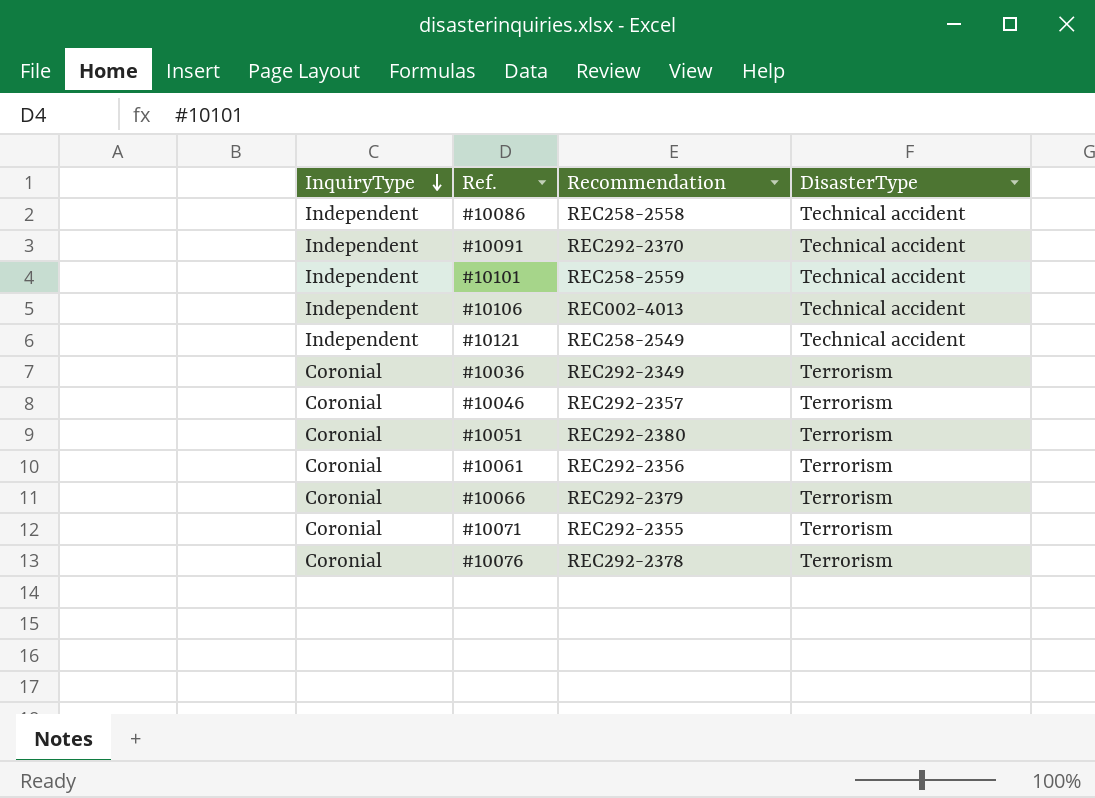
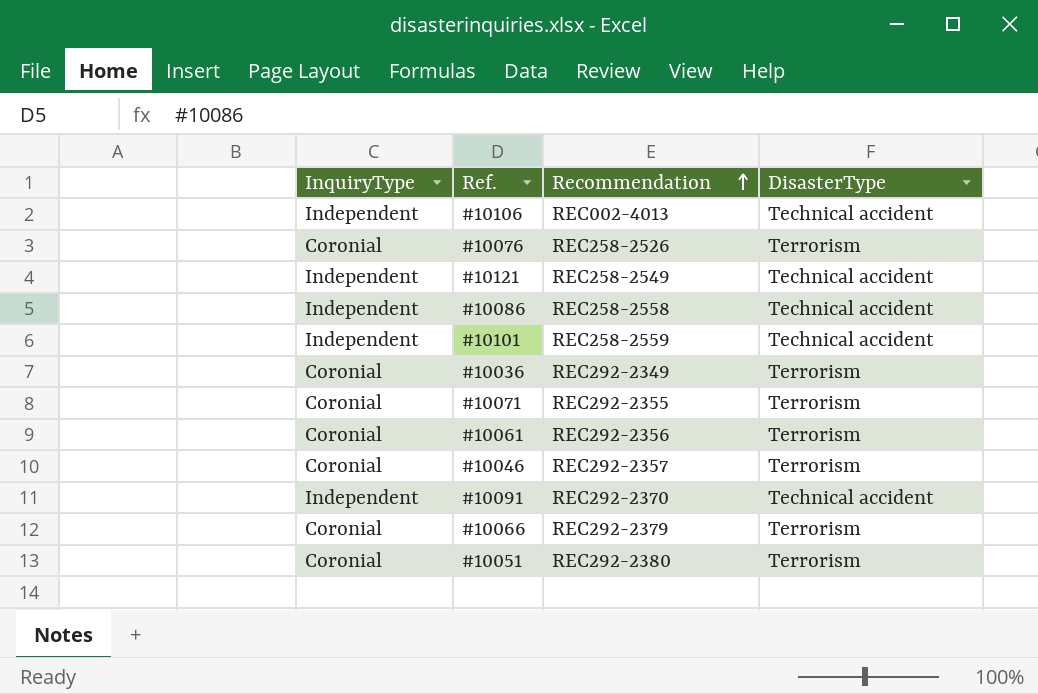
row order: InquiryType descending -> Recommendation ascending
#10076 | Recommendation: REC292-2378 -> REC258-2526

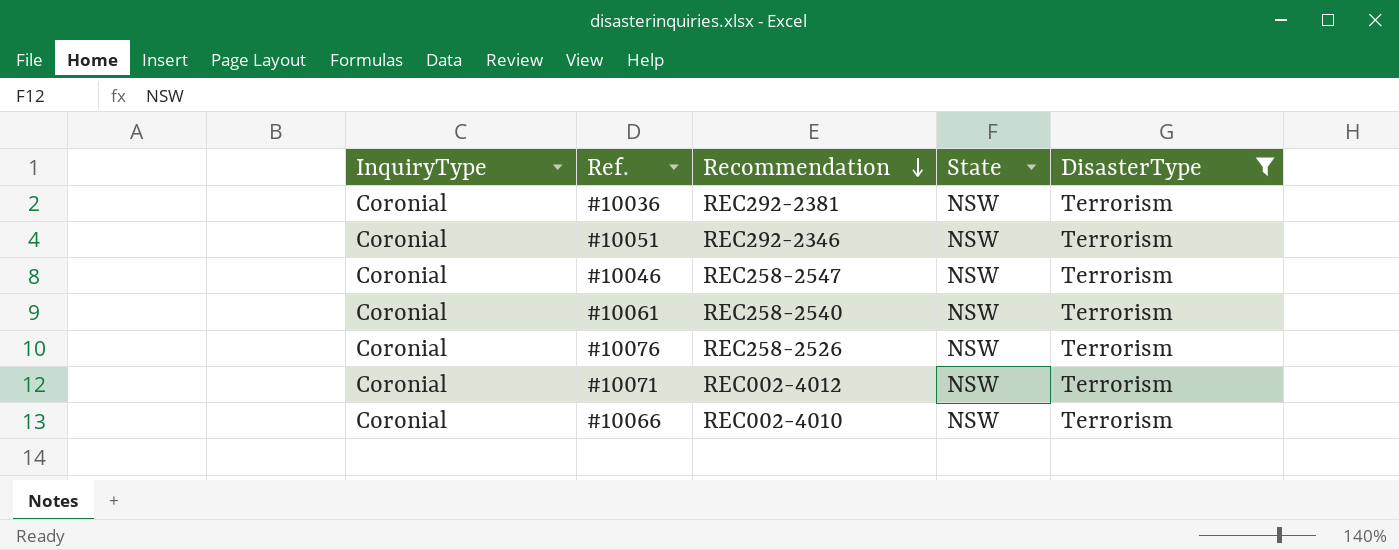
filter: none -> DisasterType = Terrorism
row order: Recommendation ascending -> Recommendation descending
column State | position: none -> 4
#10036 | Recommendation: REC292-2349 -> REC292-2381
#10051 | Recommendation: REC292-2380 -> REC292-2346
#10046 | Recommendation: REC292-2357 -> REC258-2547
#10061 | Recommendation: REC292-2356 -> REC258-2540
#10071 | Recommendation: REC292-2355 -> REC002-4012
#10066 | Recommendation: REC292-2379 -> REC002-4010

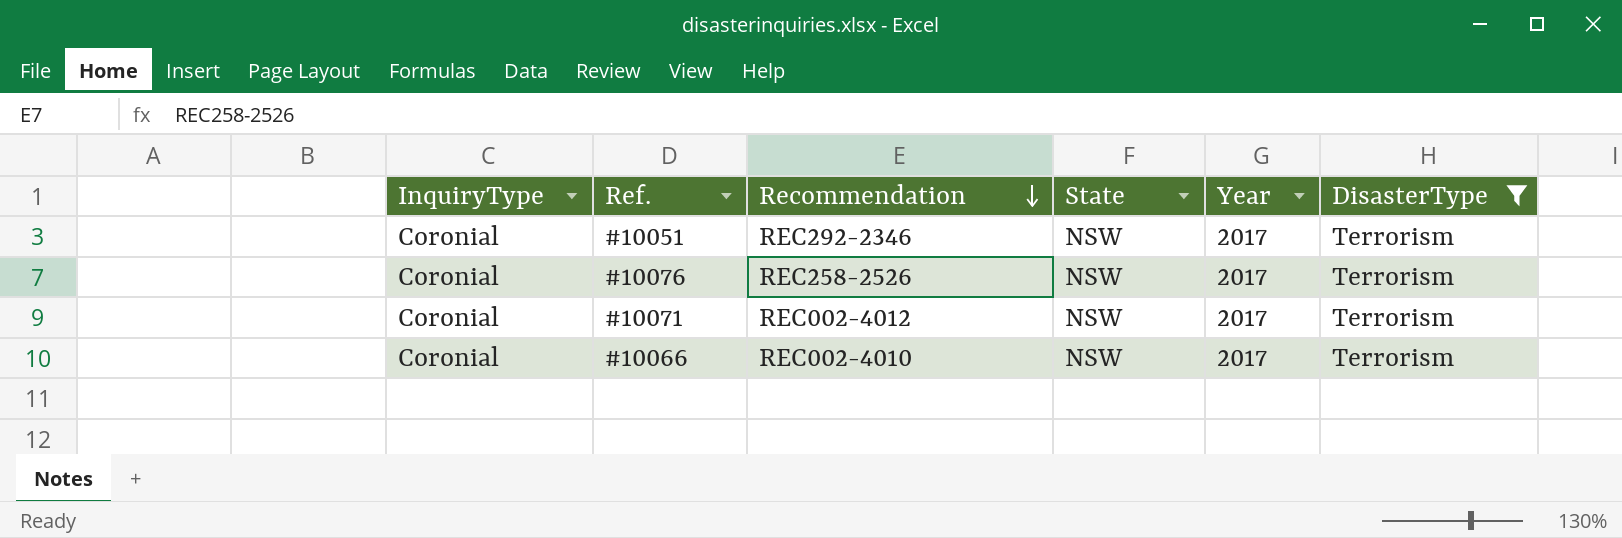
column Year | position: none -> 5
row #10036: Coronial | REC292-2381 | NSW | Terrorism -> none
row #10046: Coronial | REC258-2547 | NSW | Terrorism -> none
row #10061: Coronial | REC258-2540 | NSW | Terrorism -> none

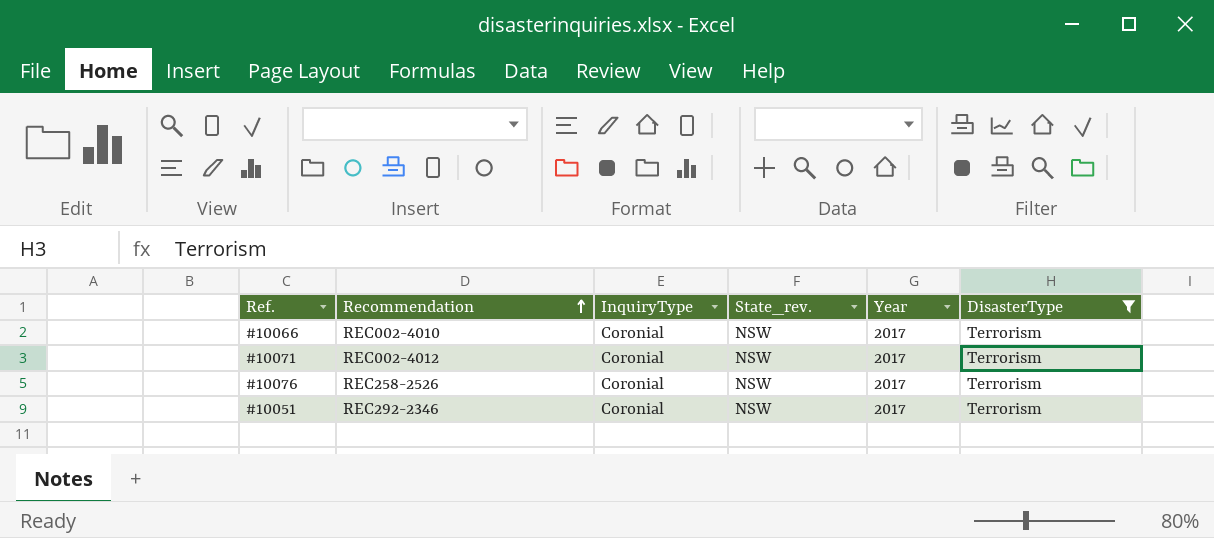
row order: Recommendation descending -> Recommendation ascending
column InquiryType | position: 1 -> 3
column name: State -> State_rev.

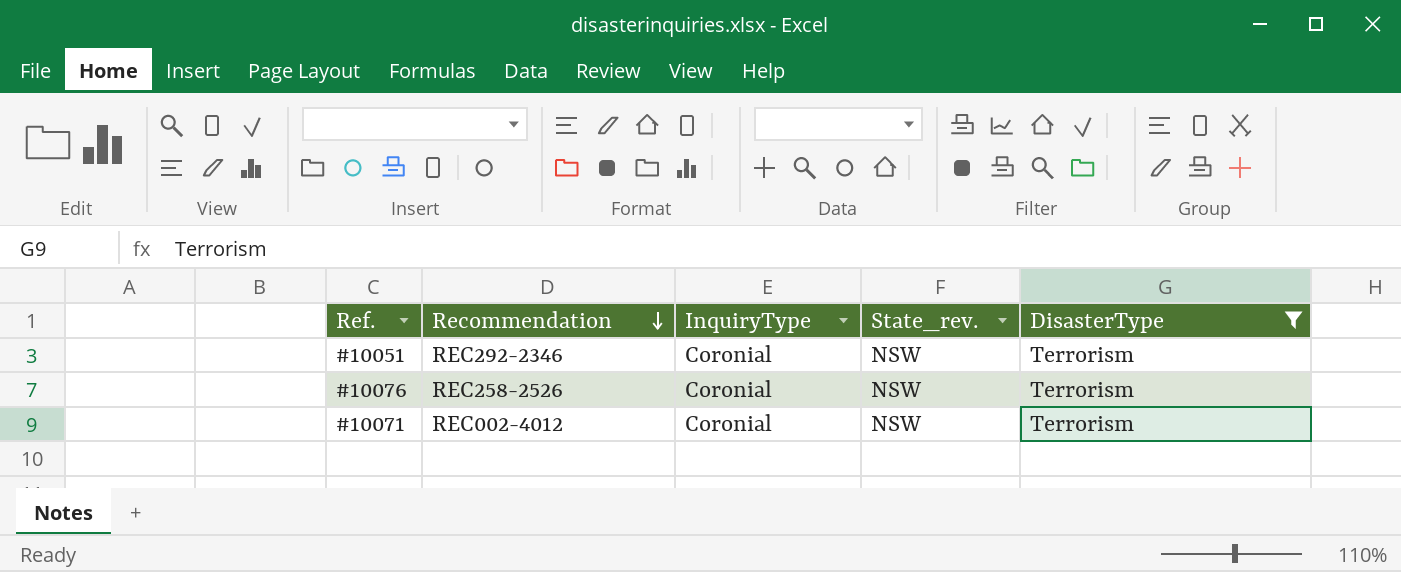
row order: Recommendation ascending -> Recommendation descending
column Year | position: 5 -> none
row #10066: REC002-4010 | Coronial | NSW | 2017 | Terrorism -> none

